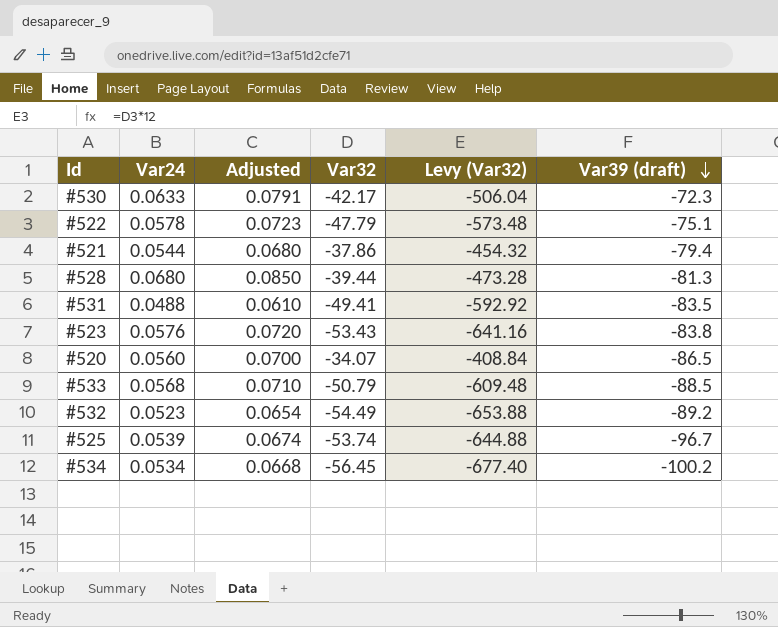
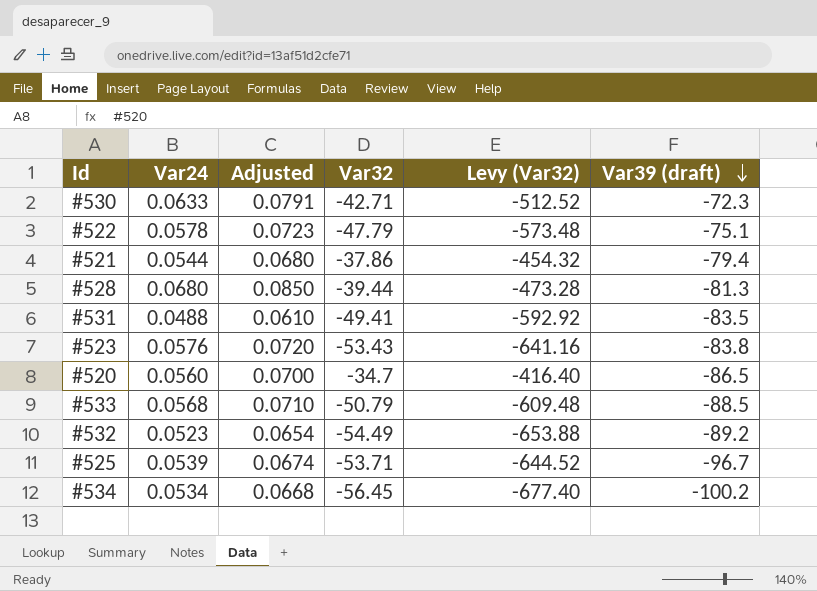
#530 | Var32: -42.17 -> -42.71
#530 | Levy (Var32): -506.04 -> -512.52
#520 | Var32: -34.07 -> -34.7
#520 | Levy (Var32): -408.84 -> -416.40
#525 | Var32: -53.74 -> -53.71
#525 | Levy (Var32): -644.88 -> -644.52

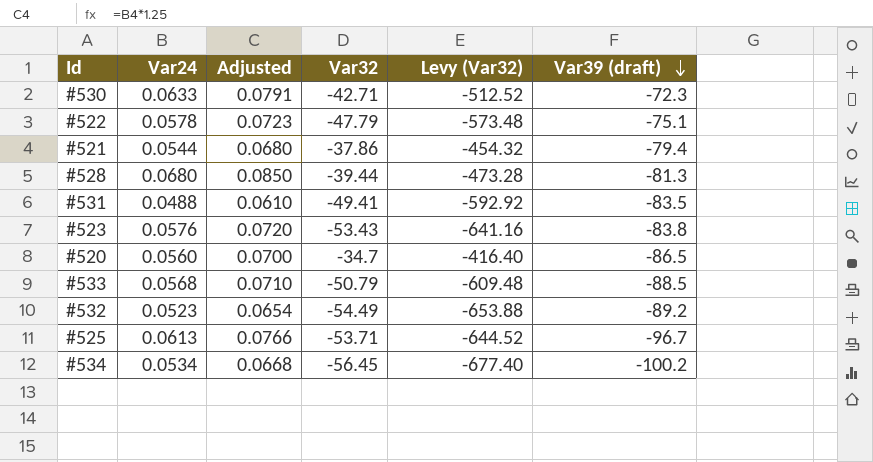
#525 | Var24: 0.0539 -> 0.0613
#525 | Adjusted: 0.0674 -> 0.0766

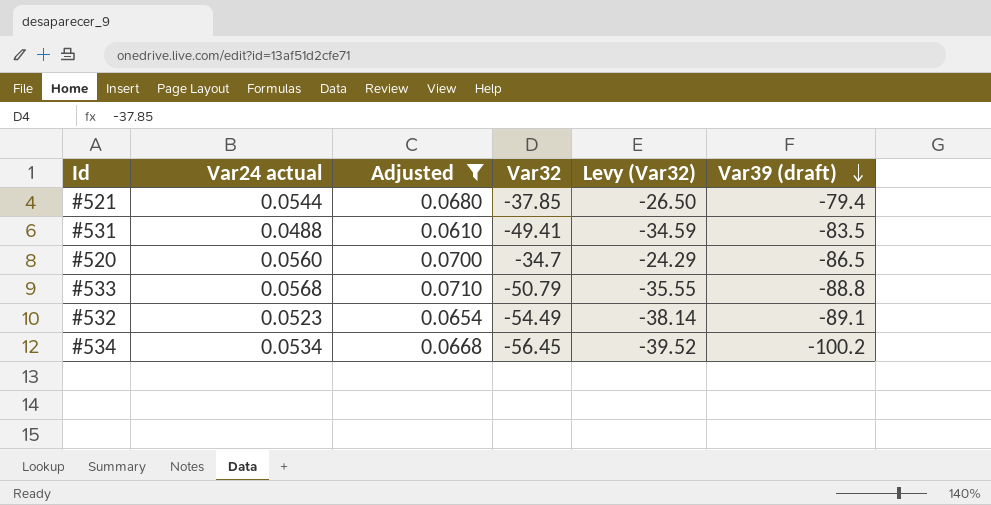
filter: none -> Adjusted <= 0.0710
column name: Var24 -> Var24 actual
column Levy (Var32) | formula: [Var32] * 12 -> [Var32] * 0.7
#521 | Var32: -37.86 -> -37.85
#533 | Var39 (draft): -88.5 -> -88.8
#532 | Var39 (draft): -89.2 -> -89.1

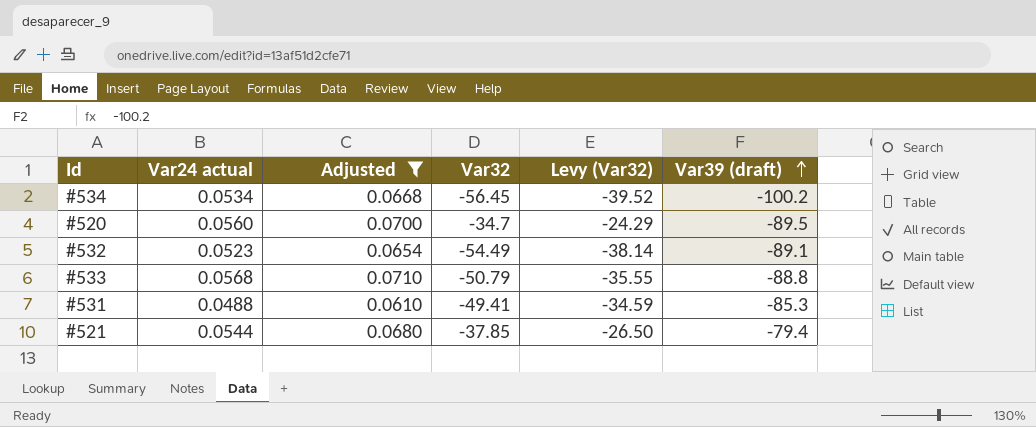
row order: Var39 (draft) descending -> Var39 (draft) ascending
#520 | Var39 (draft): -86.5 -> -89.5
#531 | Var39 (draft): -83.5 -> -85.3

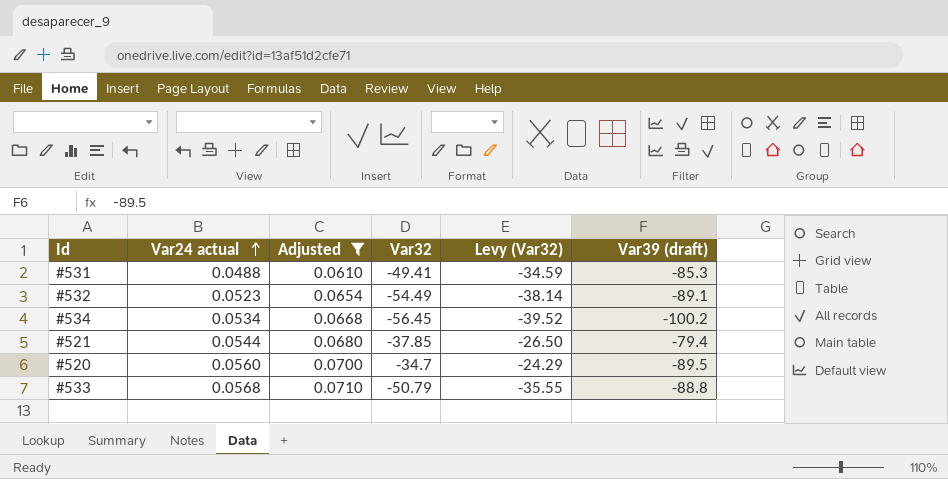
row order: Var39 (draft) ascending -> Var24 actual ascending

